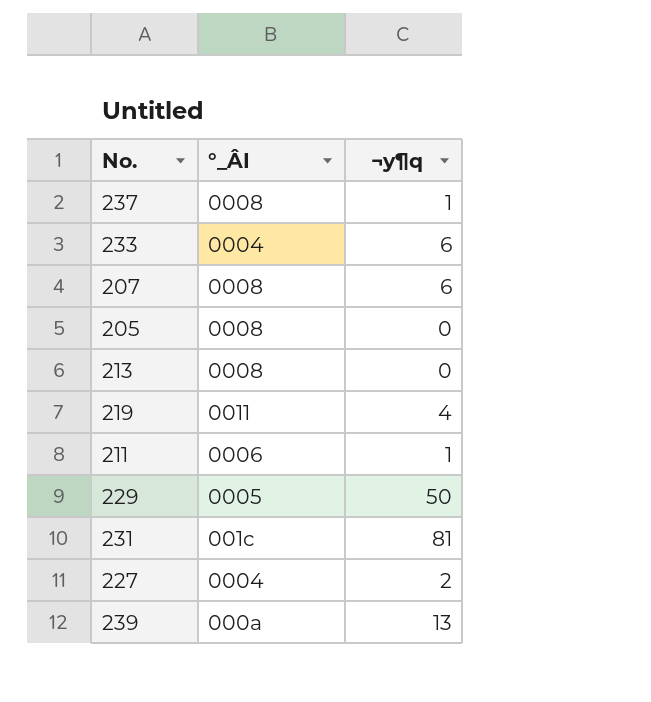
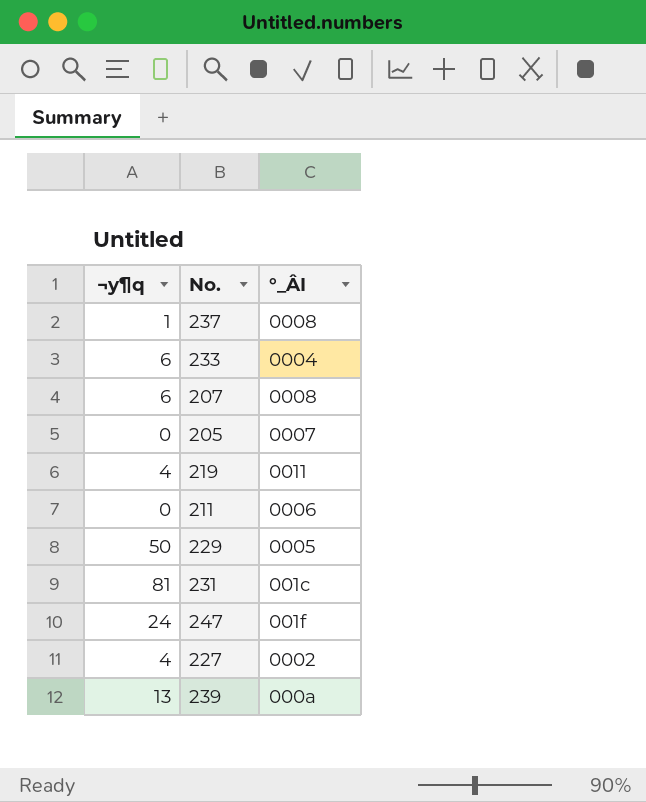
column ¬y¶q | position: 3 -> 1
row 213: 0008 | 0 -> none
205 | °_ÂI: 0008 -> 0007
211 | ¬y¶q: 1 -> 0
row 247: none -> 24 | 001f
227 | ¬y¶q: 2 -> 4
227 | °_ÂI: 0004 -> 0002

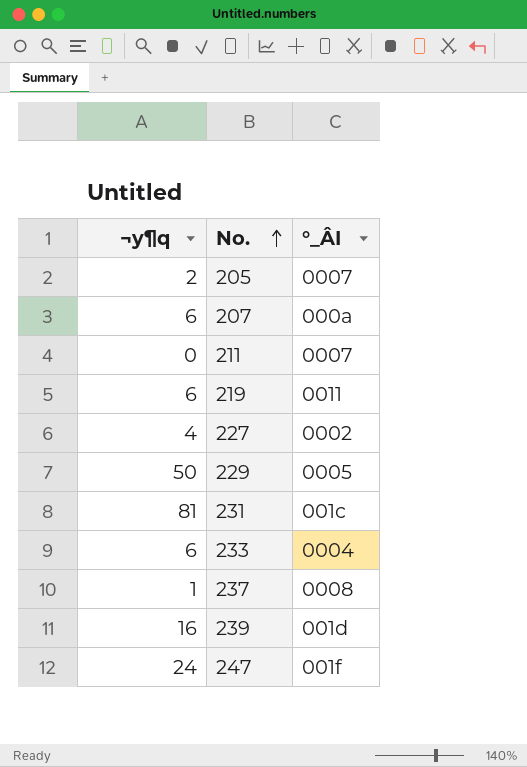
row order: none -> No. ascending
205 | ¬y¶q: 0 -> 2
207 | °_ÂI: 0008 -> 000a
211 | °_ÂI: 0006 -> 0007
219 | ¬y¶q: 4 -> 6
239 | ¬y¶q: 13 -> 16
239 | °_ÂI: 000a -> 001d

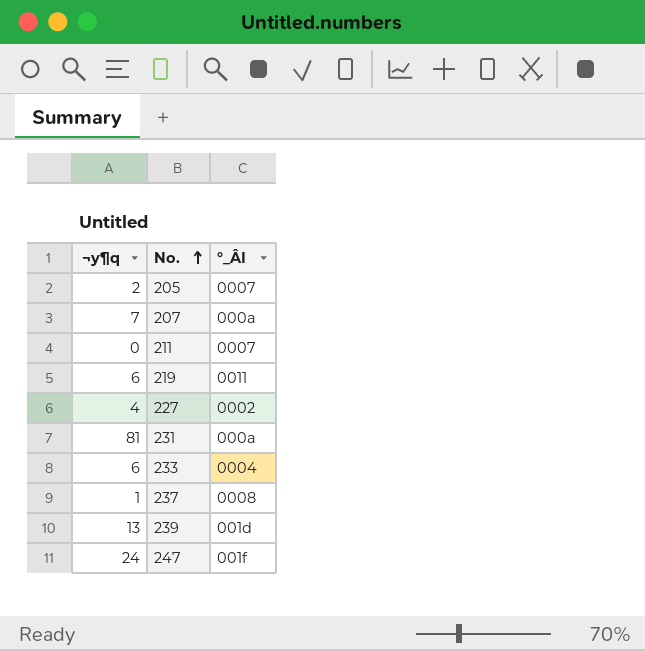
row 229: 50 | 0005 -> none
207 | ¬y¶q: 6 -> 7
231 | °_ÂI: 001c -> 000a
239 | ¬y¶q: 16 -> 13

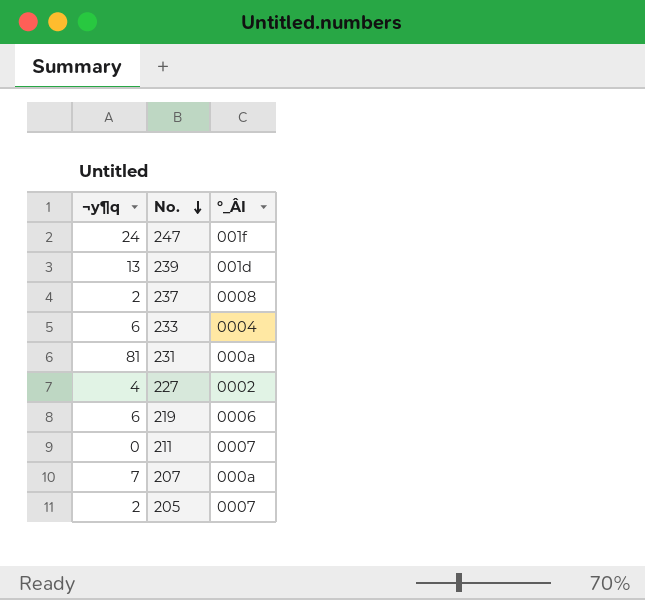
row order: No. ascending -> No. descending
237 | ¬y¶q: 1 -> 2
219 | °_ÂI: 0011 -> 0006

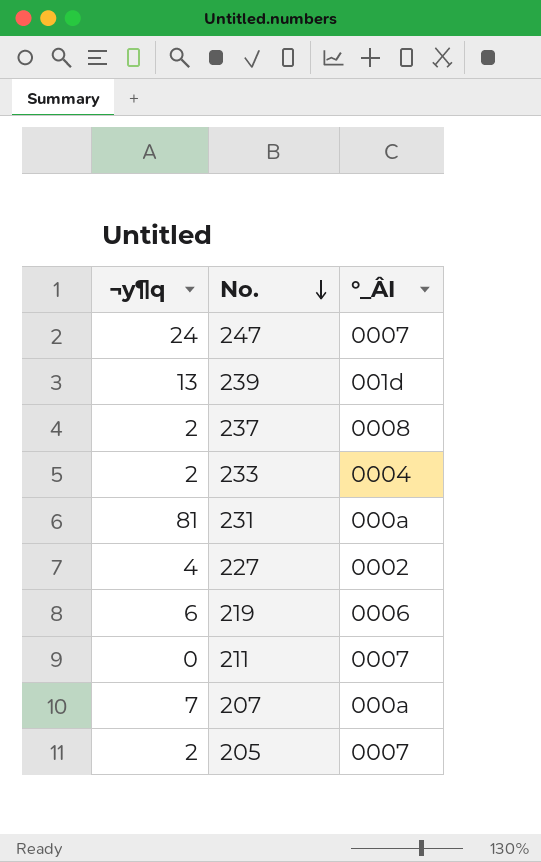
247 | °_ÂI: 001f -> 0007
233 | ¬y¶q: 6 -> 2

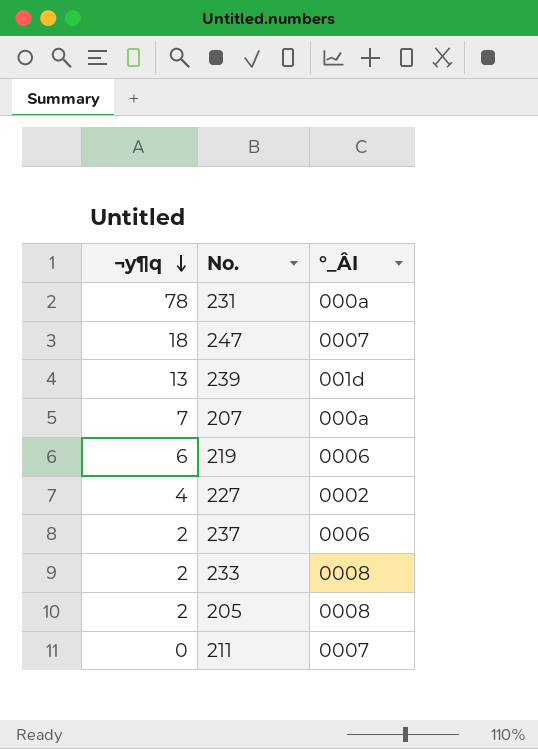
row order: No. descending -> ¬y¶q descending
231 | ¬y¶q: 81 -> 78
247 | ¬y¶q: 24 -> 18
237 | °_ÂI: 0008 -> 0006
233 | °_ÂI: 0004 -> 0008
205 | °_ÂI: 0007 -> 0008

